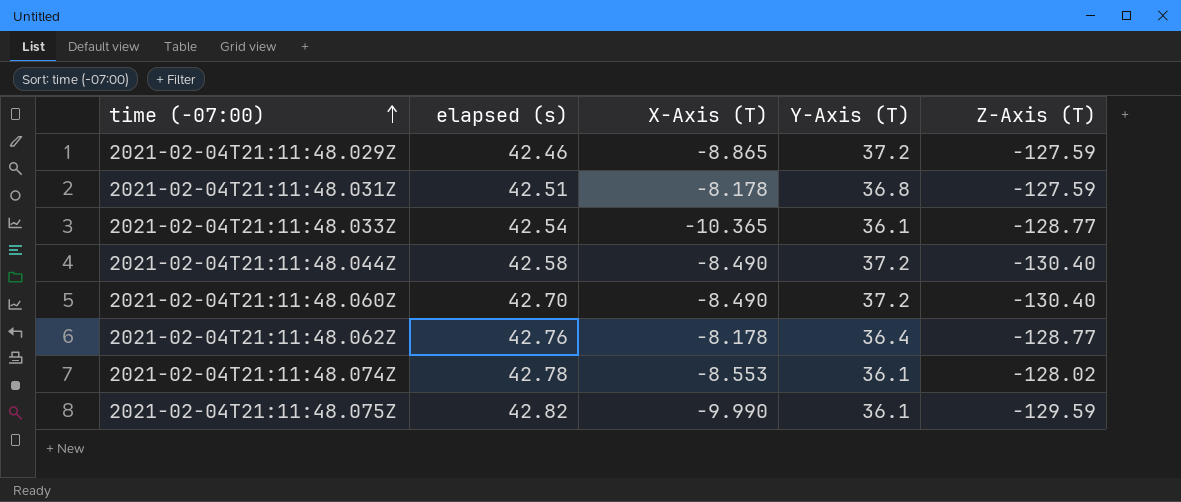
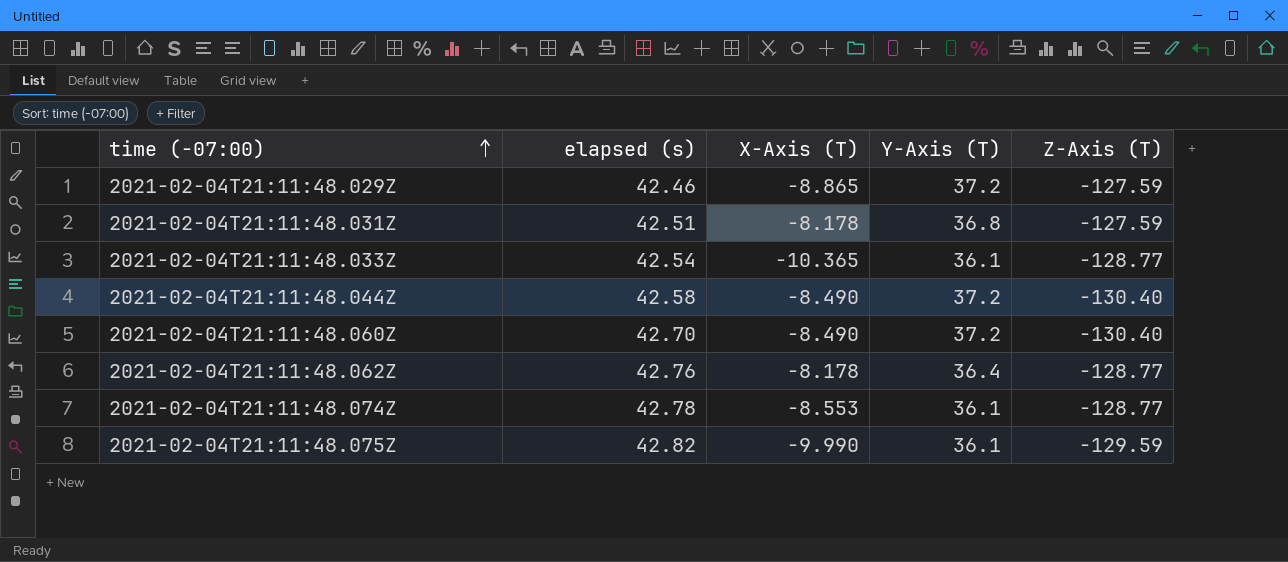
2021-02-04T21:11:48.074Z | Z-Axis (T): -128.02 -> -128.77

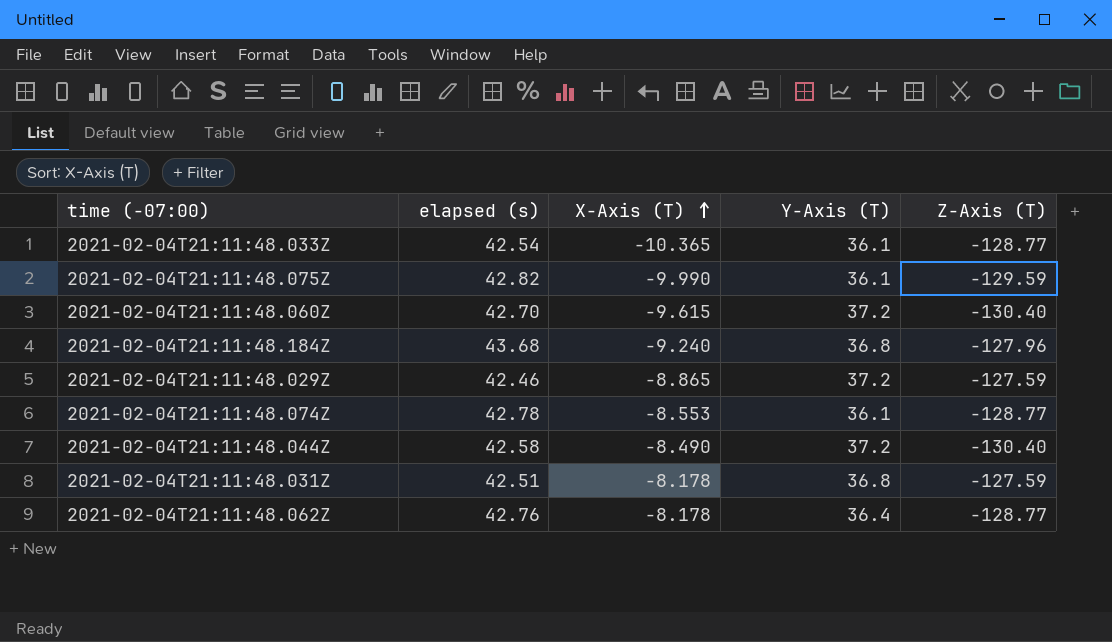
row order: time (-07:00) ascending -> X-Axis (T) ascending
2021-02-04T21:11:48.060Z | X-Axis (T): -8.490 -> -9.615
row 2021-02-04T21:11:48.184Z: none -> 43.68 | -9.240 | 36.8 | -127.96

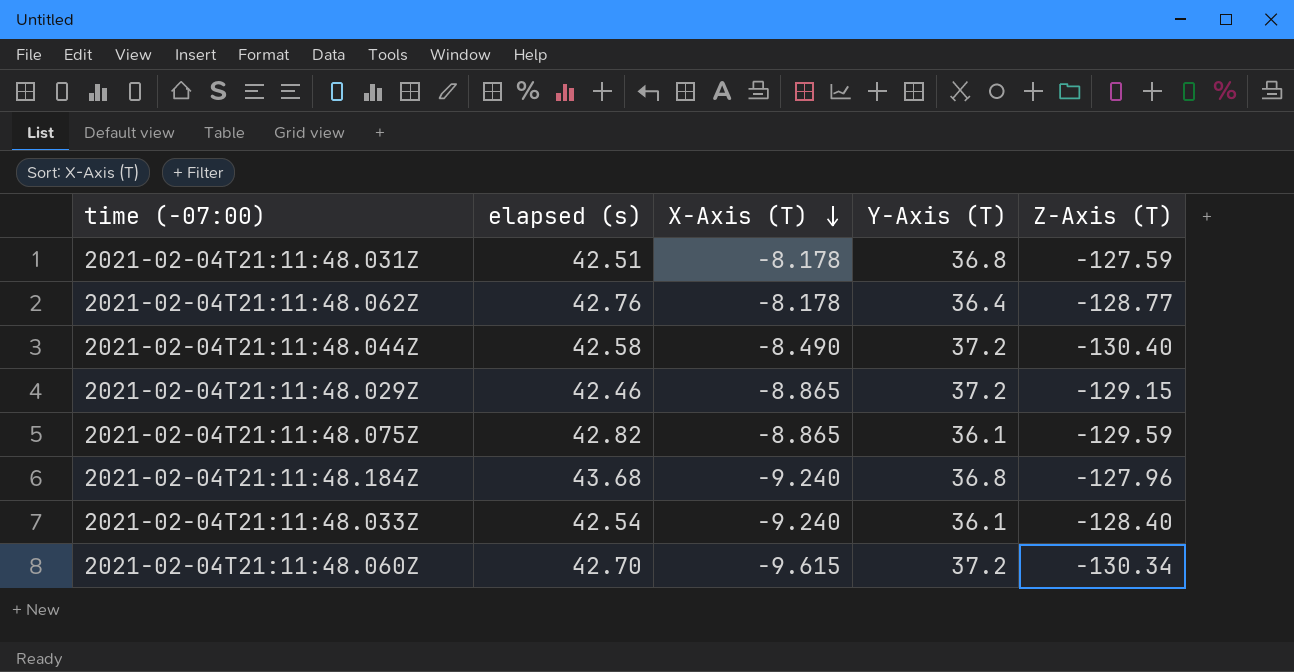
row order: X-Axis (T) ascending -> X-Axis (T) descending
row 2021-02-04T21:11:48.074Z: 42.78 | -8.553 | 36.1 | -128.77 -> none
2021-02-04T21:11:48.029Z | Z-Axis (T): -127.59 -> -129.15
2021-02-04T21:11:48.075Z | X-Axis (T): -9.990 -> -8.865
2021-02-04T21:11:48.033Z | X-Axis (T): -10.365 -> -9.240
2021-02-04T21:11:48.033Z | Z-Axis (T): -128.77 -> -128.40
2021-02-04T21:11:48.060Z | Z-Axis (T): -130.40 -> -130.34

